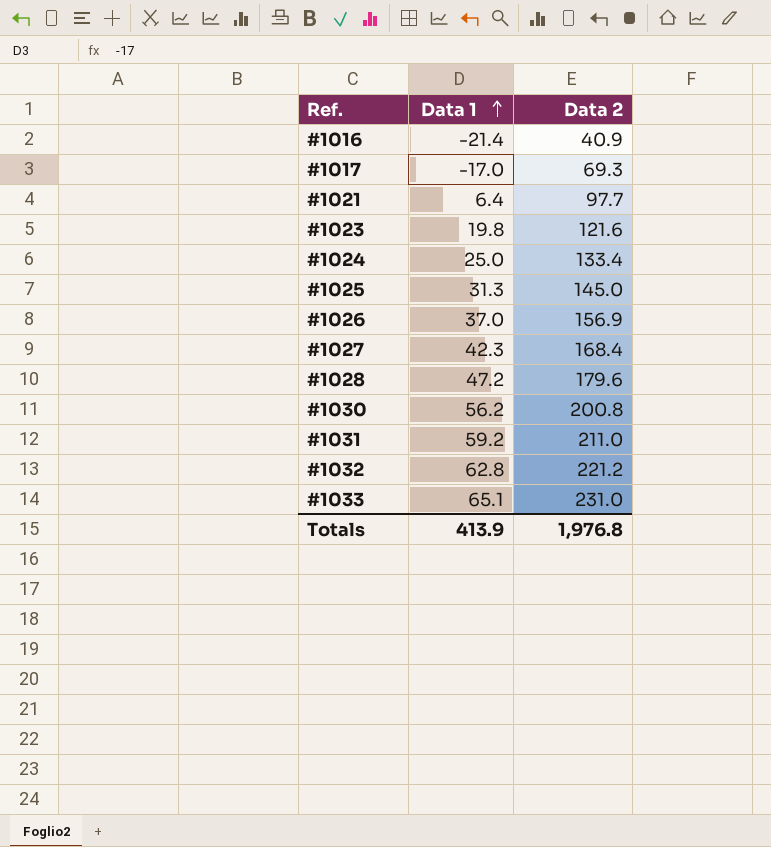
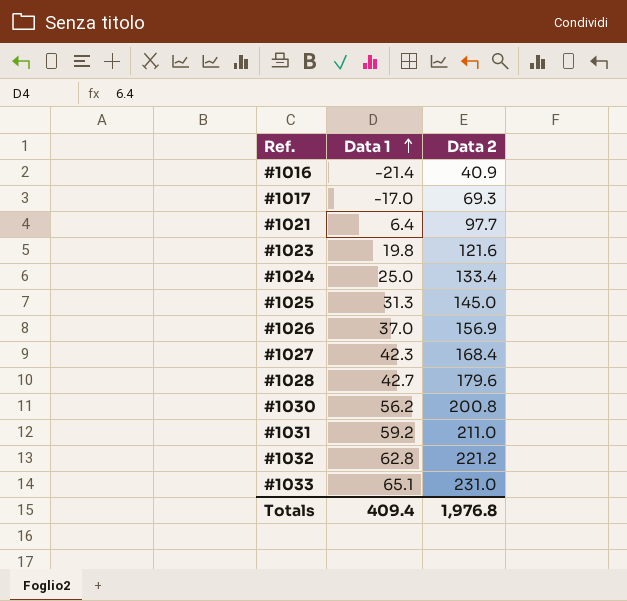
#1028 | Data 1: 47.2 -> 42.7
Totals | Data 1: 413.9 -> 409.4

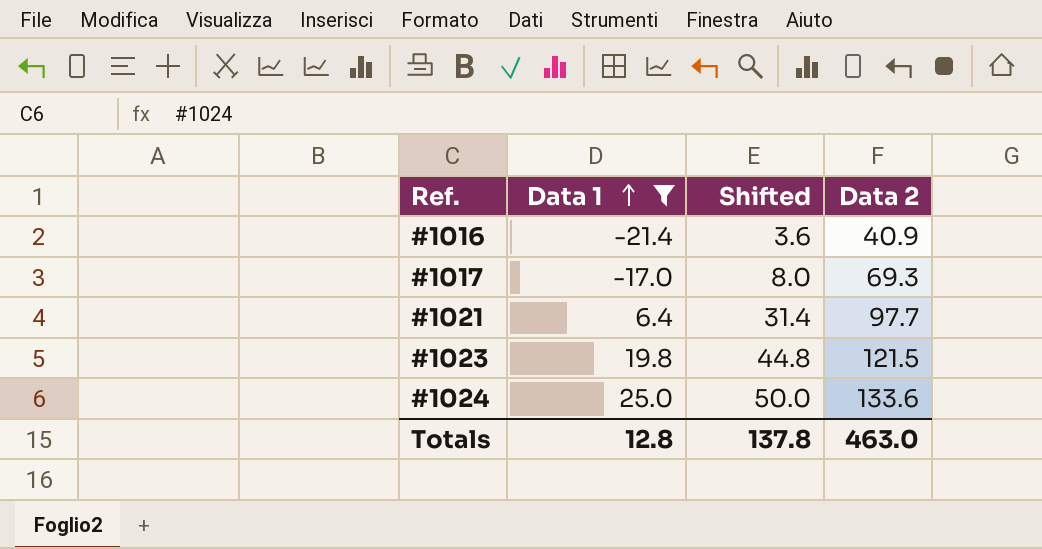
filter: none -> Data 1 <= 25.0
column Shifted | formula: none -> [Data 1] + 25
#1023 | Data 2: 121.6 -> 121.5
#1024 | Data 2: 133.4 -> 133.6
Totals | Data 1: 409.4 -> 12.8
Totals | Data 2: 1,976.8 -> 463.0

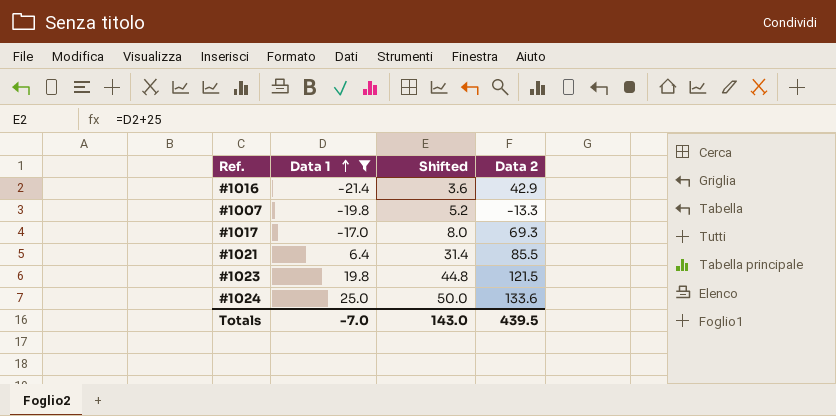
#1016 | Data 2: 40.9 -> 42.9
row #1007: none -> -19.8 | 5.2 | -13.3
#1021 | Data 2: 97.7 -> 85.5
Totals | Data 1: 12.8 -> -7.0
Totals | Shifted: 137.8 -> 143.0
Totals | Data 2: 463.0 -> 439.5

